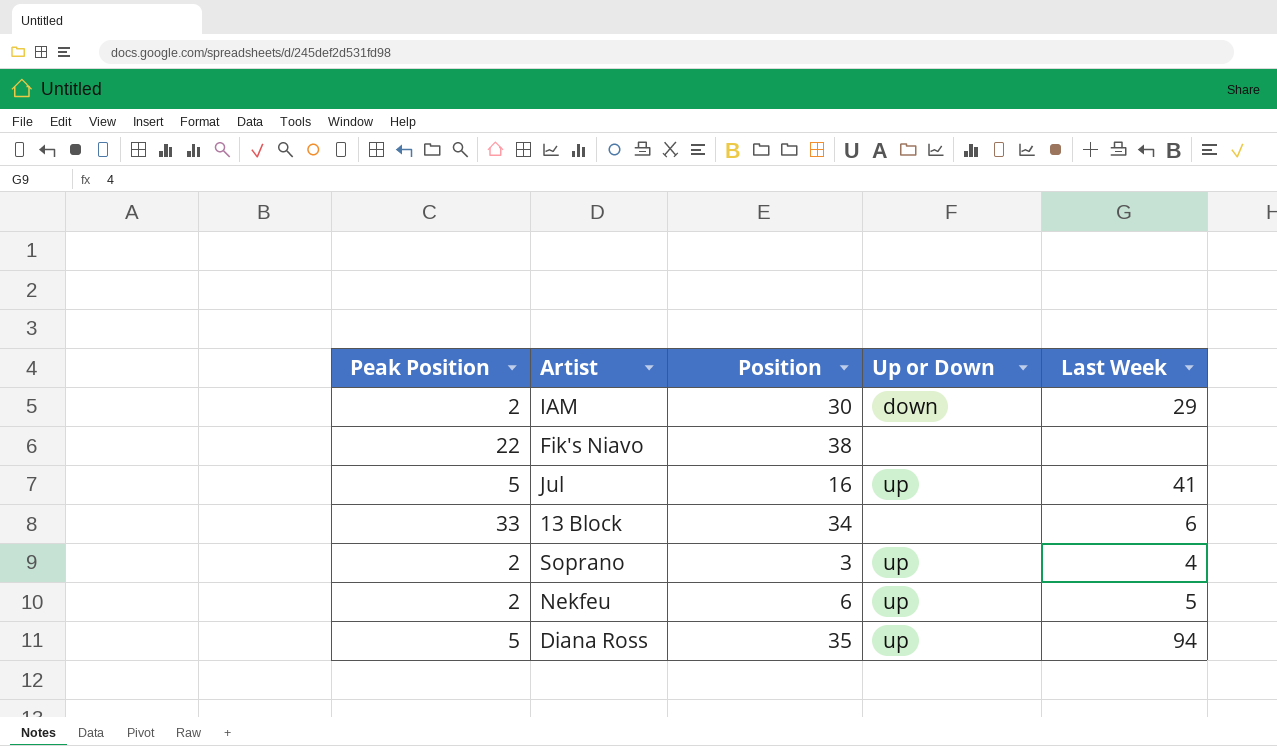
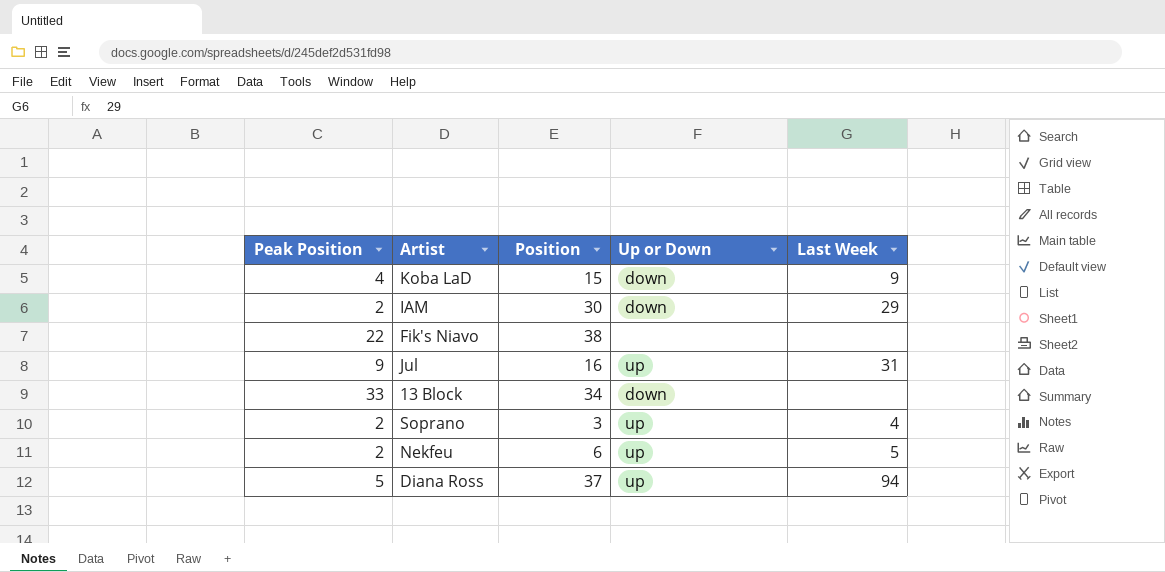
row Koba LaD: none -> 4 | 15 | down | 9
Jul | Peak Position: 5 -> 9
Jul | Last Week: 41 -> 31
13 Block | Up or Down: none -> down
13 Block | Last Week: 6 -> none
Diana Ross | Position: 35 -> 37

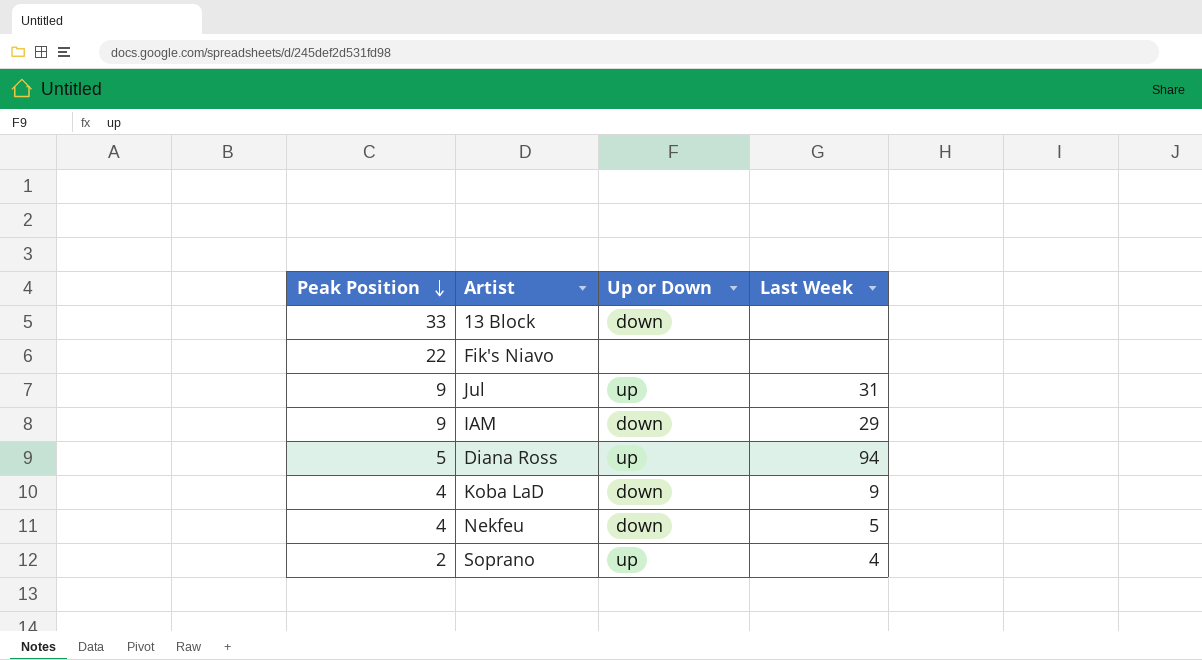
row order: none -> Peak Position descending
column Position | position: 3 -> none
IAM | Peak Position: 2 -> 9
Nekfeu | Peak Position: 2 -> 4
Nekfeu | Up or Down: up -> down

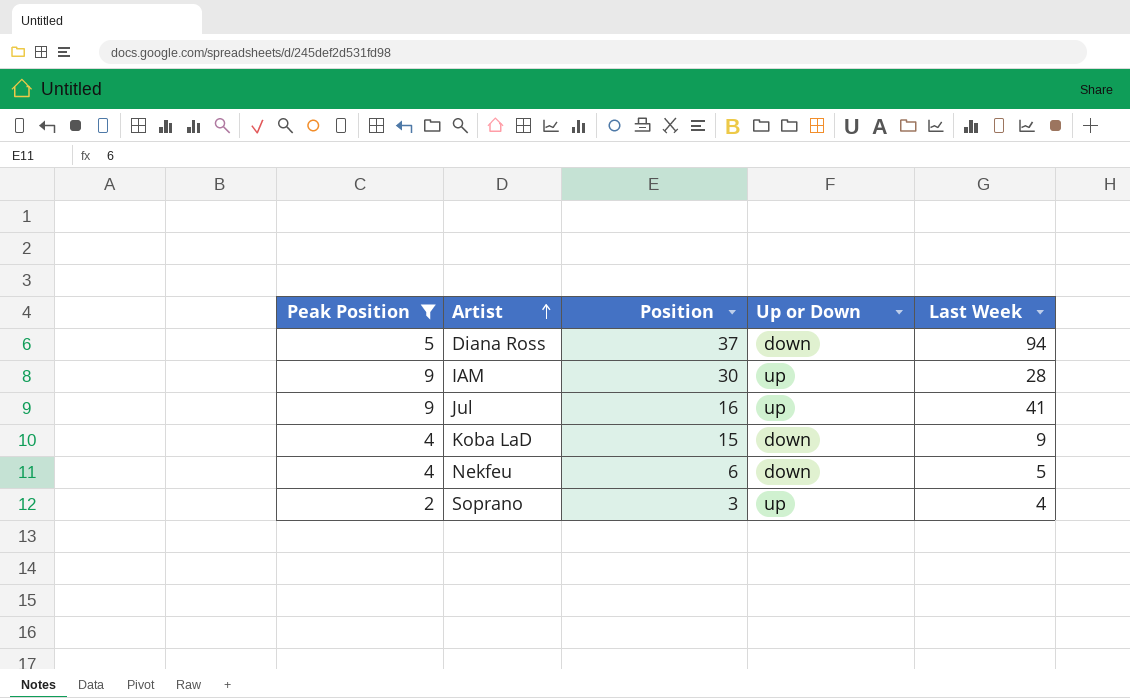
filter: none -> Peak Position <= 9
row order: Peak Position descending -> Artist ascending
column Position | position: none -> 3
Diana Ross | Up or Down: up -> down
IAM | Up or Down: down -> up
IAM | Last Week: 29 -> 28
Jul | Last Week: 31 -> 41

